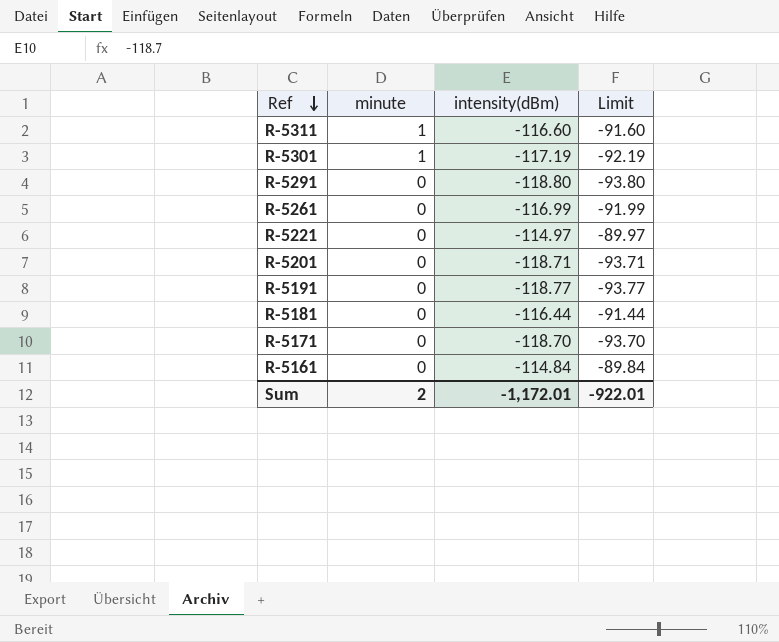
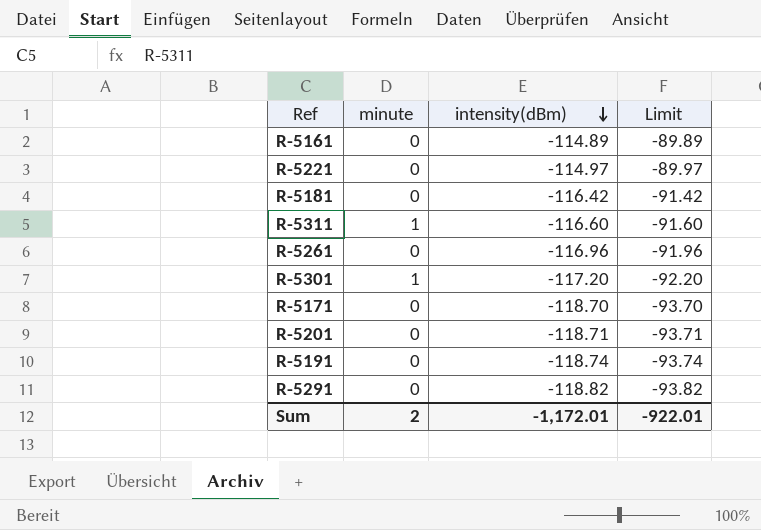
row order: Ref descending -> intensity(dBm) descending
R-5161 | intensity(dBm): -114.84 -> -114.89
R-5161 | Limit: -89.84 -> -89.89
R-5181 | intensity(dBm): -116.44 -> -116.42
R-5181 | Limit: -91.44 -> -91.42
R-5261 | intensity(dBm): -116.99 -> -116.96
R-5261 | Limit: -91.99 -> -91.96
R-5301 | intensity(dBm): -117.19 -> -117.20
R-5301 | Limit: -92.19 -> -92.20
R-5191 | intensity(dBm): -118.77 -> -118.74
R-5191 | Limit: -93.77 -> -93.74
R-5291 | intensity(dBm): -118.80 -> -118.82
R-5291 | Limit: -93.80 -> -93.82

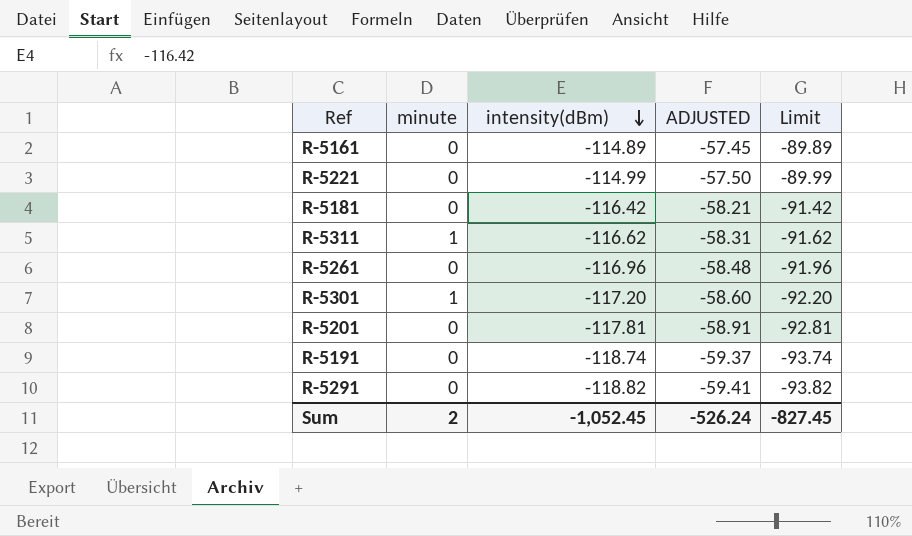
column ADJUSTED | formula: none -> [intensity(dBm)] * 0.5
row R-5171: 0 | -118.70 | -93.70 -> none
R-5221 | intensity(dBm): -114.97 -> -114.99
R-5221 | Limit: -89.97 -> -89.99
R-5311 | intensity(dBm): -116.60 -> -116.62
R-5311 | Limit: -91.60 -> -91.62
R-5201 | intensity(dBm): -118.71 -> -117.81
R-5201 | Limit: -93.71 -> -92.81
Sum | intensity(dBm): -1,172.01 -> -1,052.45
Sum | Limit: -922.01 -> -827.45

